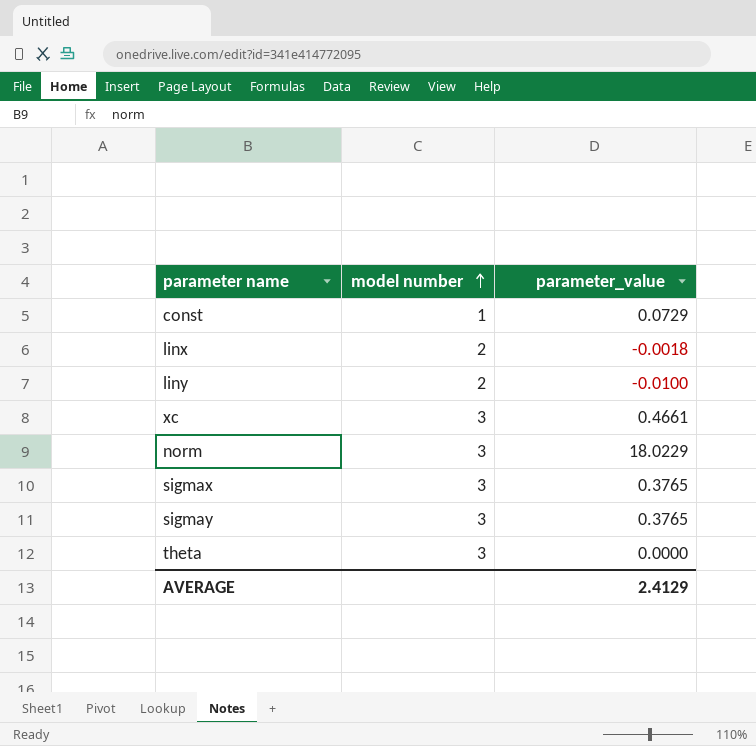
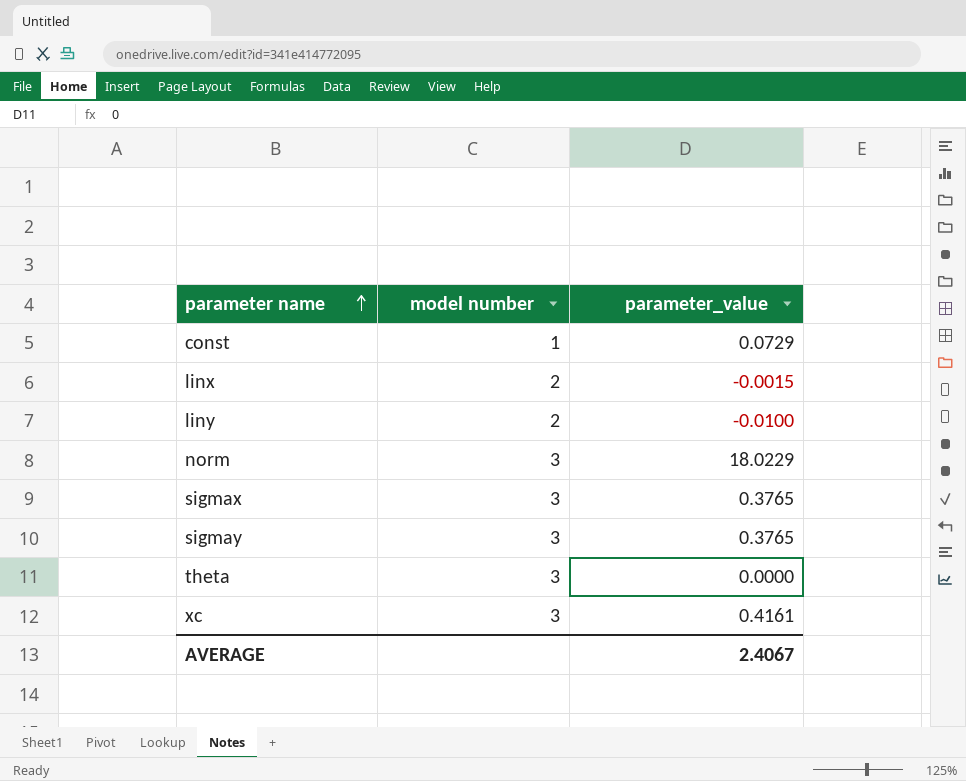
row order: model number ascending -> parameter name ascending
linx | parameter_value: -0.0018 -> -0.0015
xc | parameter_value: 0.4661 -> 0.4161
AVERAGE | parameter_value: 2.4129 -> 2.4067

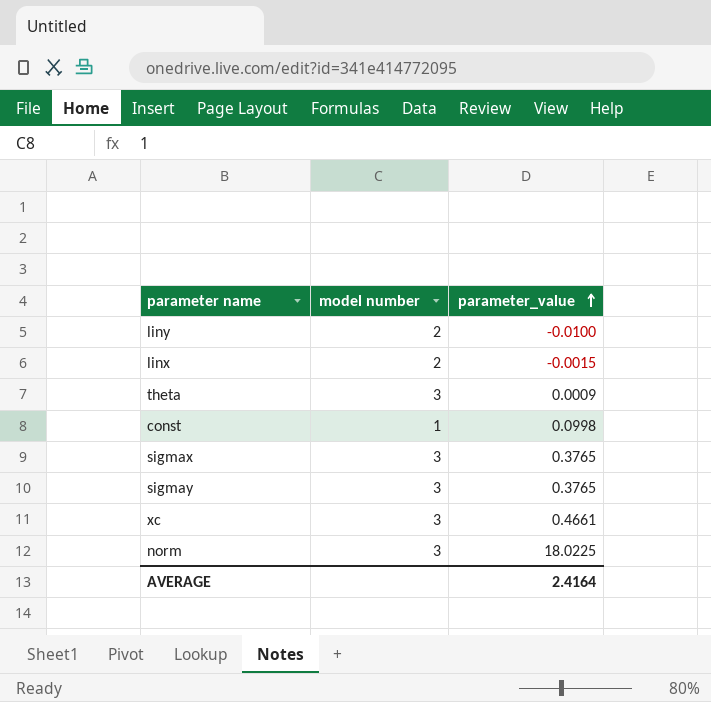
row order: parameter name ascending -> parameter_value ascending
theta | parameter_value: 0.0000 -> 0.0009
const | parameter_value: 0.0729 -> 0.0998
xc | parameter_value: 0.4161 -> 0.4661
norm | parameter_value: 18.0229 -> 18.0225
AVERAGE | parameter_value: 2.4067 -> 2.4164

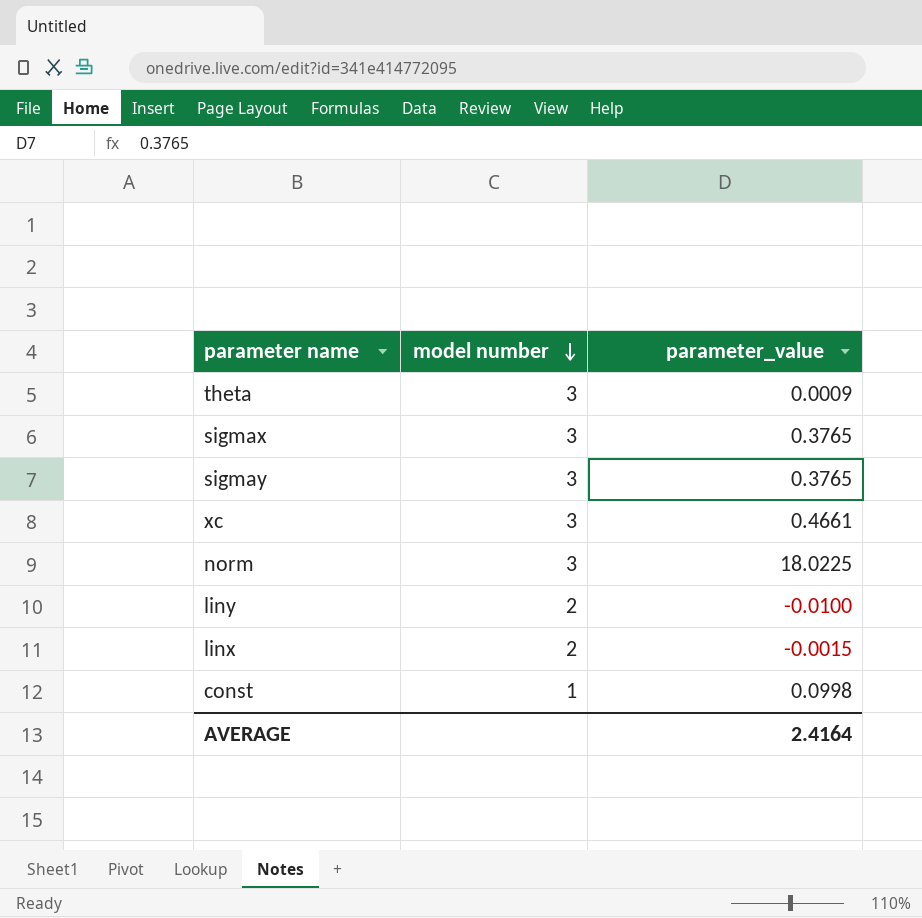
row order: parameter_value ascending -> model number descending

